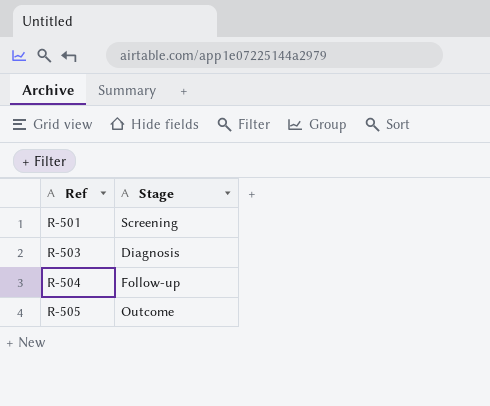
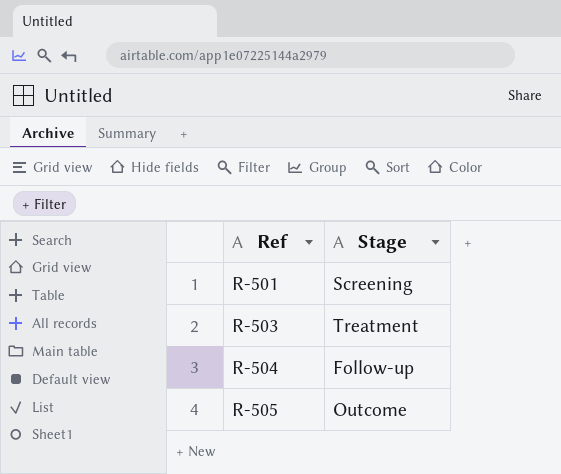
R-503 | Stage: Diagnosis -> Treatment

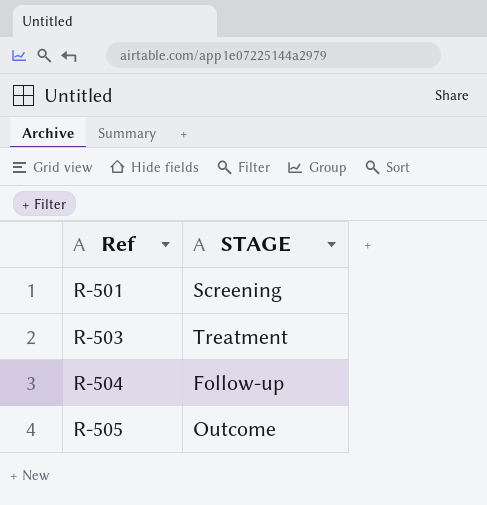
column name: Stage -> STAGE

